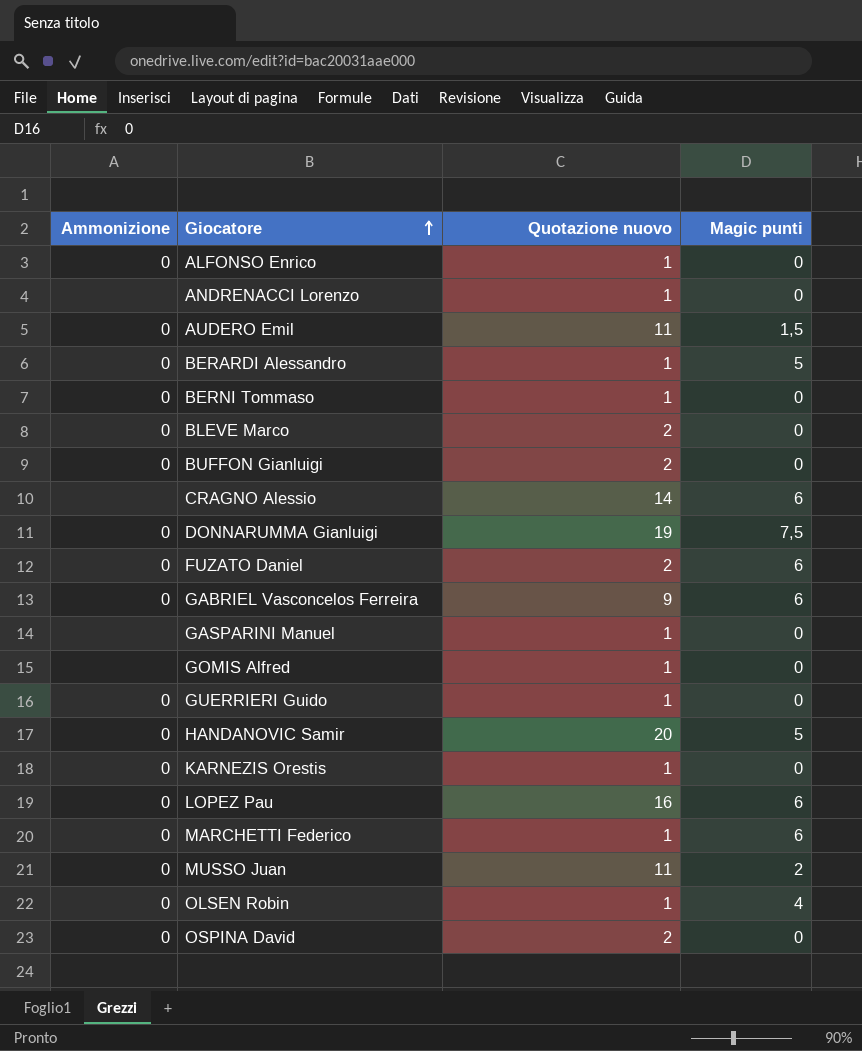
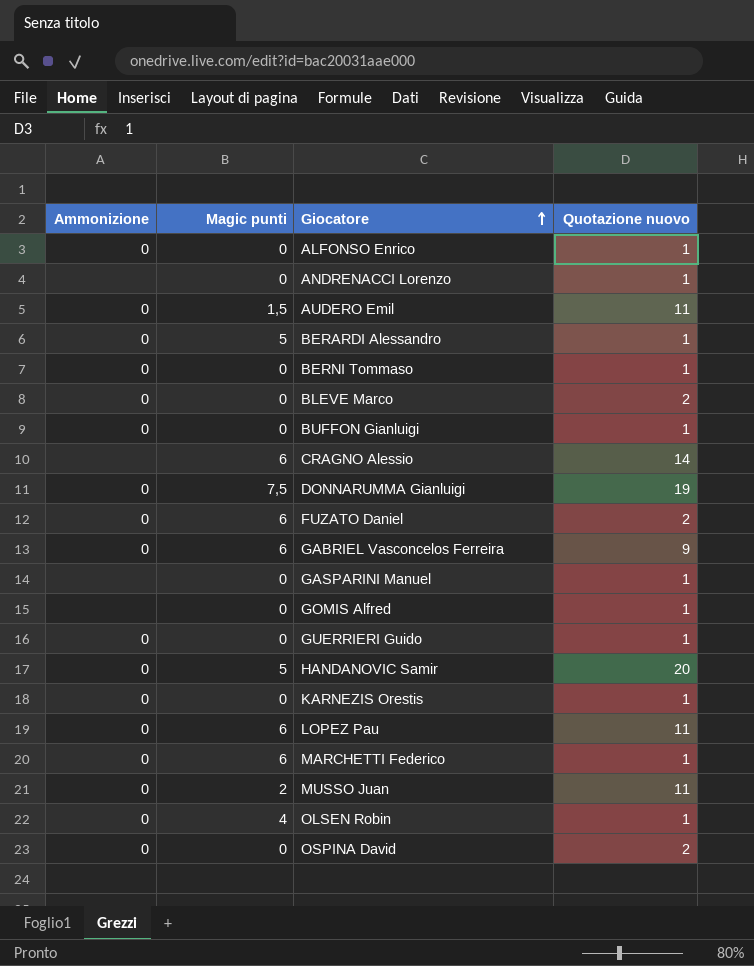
column Magic punti | position: 4 -> 2
BUFFON Gianluigi | Quotazione nuovo: 2 -> 1
LOPEZ Pau | Quotazione nuovo: 16 -> 11

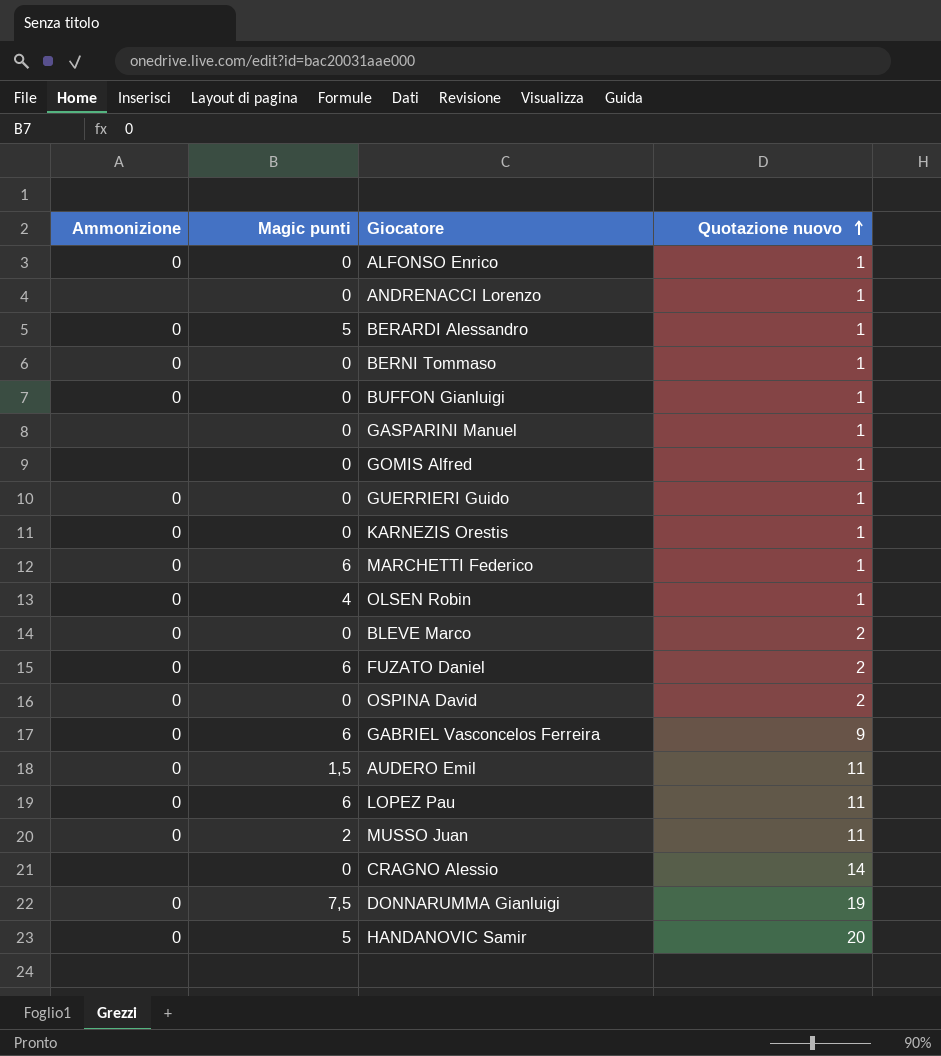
row order: Giocatore ascending -> Quotazione nuovo ascending
CRAGNO Alessio | Magic punti: 6 -> 0

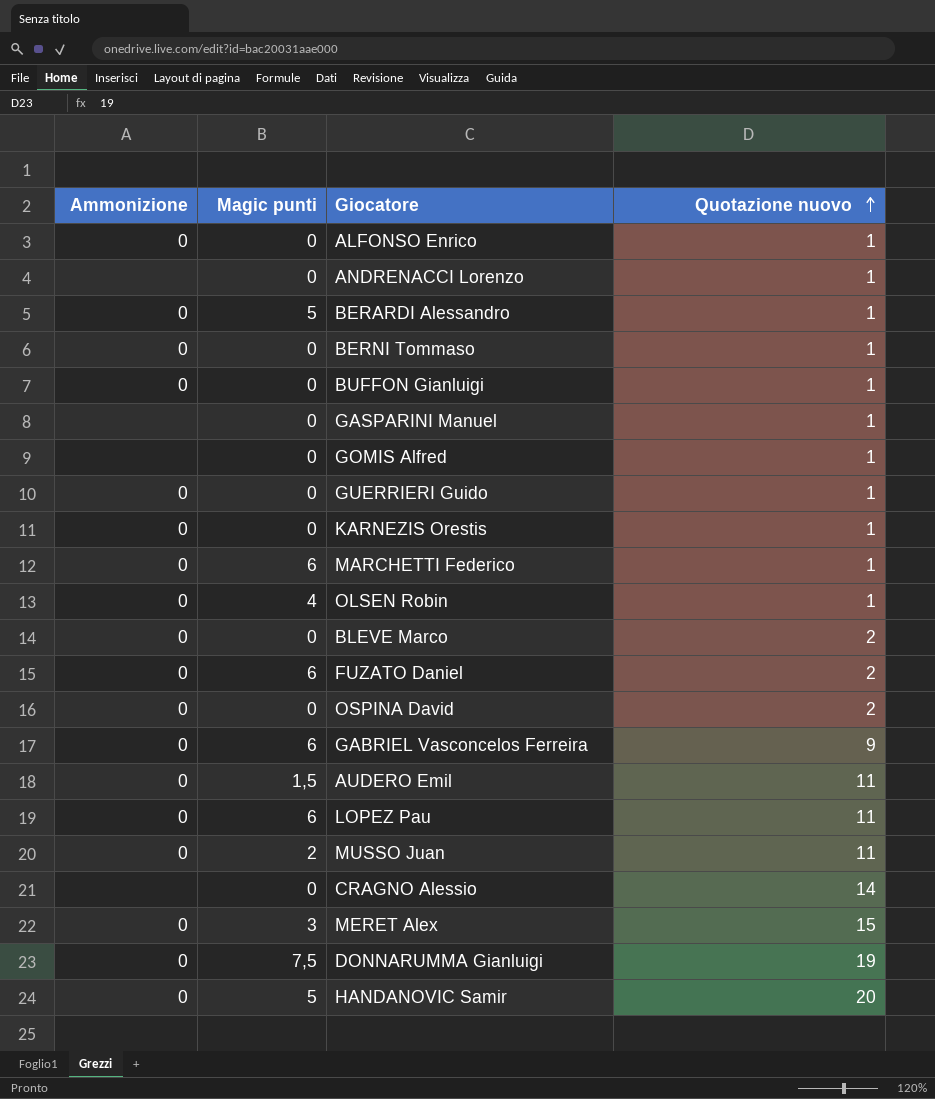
row MERET Alex: none -> 0 | 3 | 15

